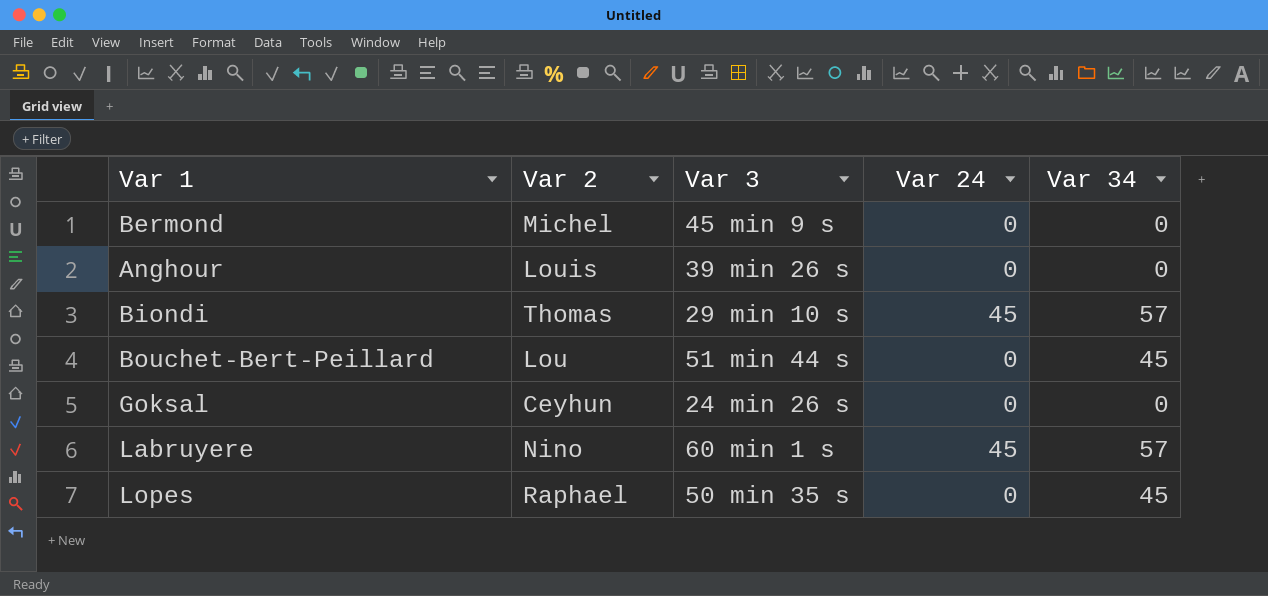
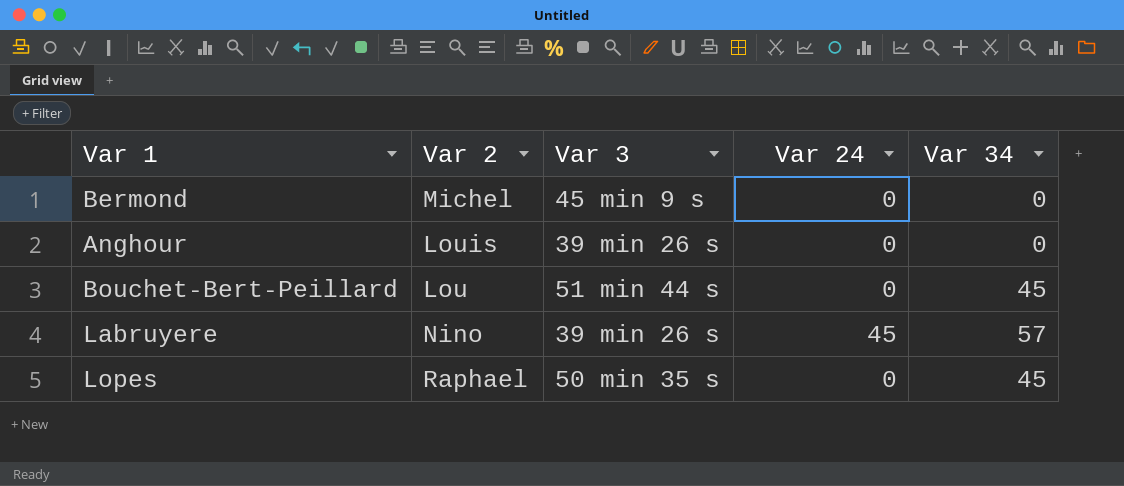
row Biondi: Thomas | 29 min 10 s | 45 | 57 -> none
row Goksal: Ceyhun | 24 min 26 s | 0 | 0 -> none
Labruyere | Var 3: 60 min 1 s -> 39 min 26 s

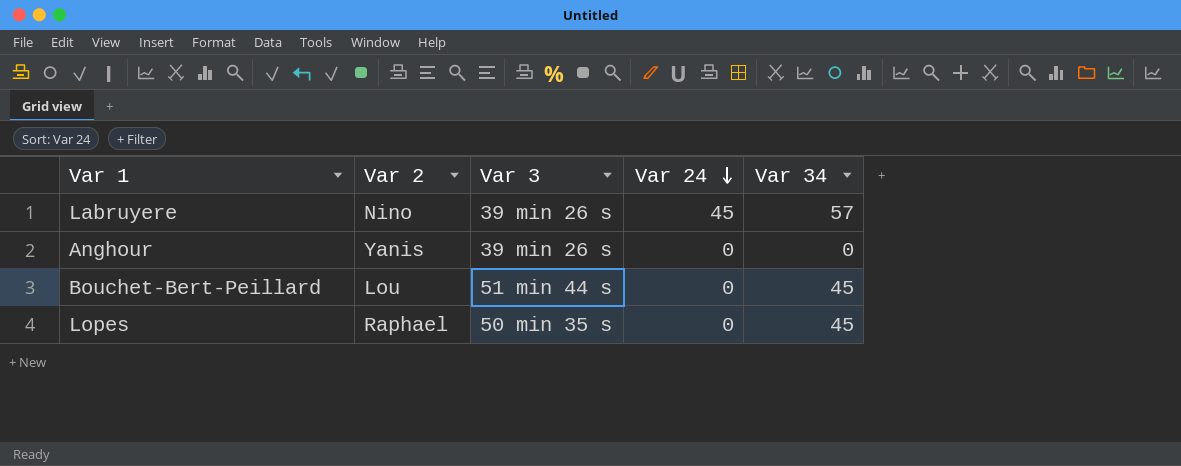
row order: none -> Var 24 descending
row Bermond: Michel | 45 min 9 s | 0 | 0 -> none
Anghour | Var 2: Louis -> Yanis

